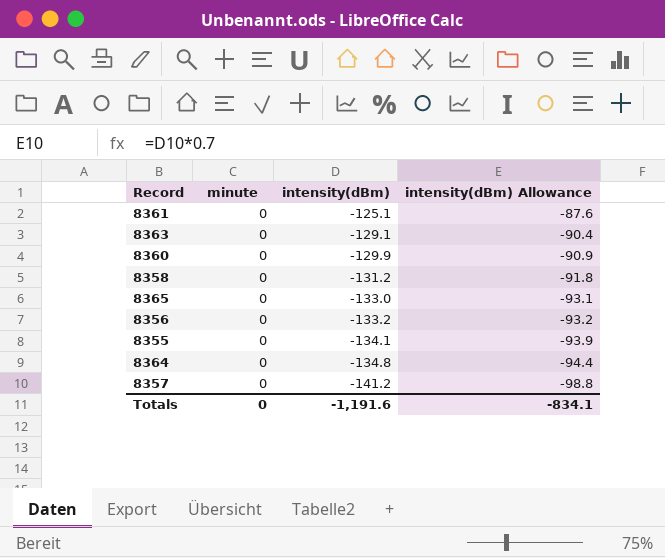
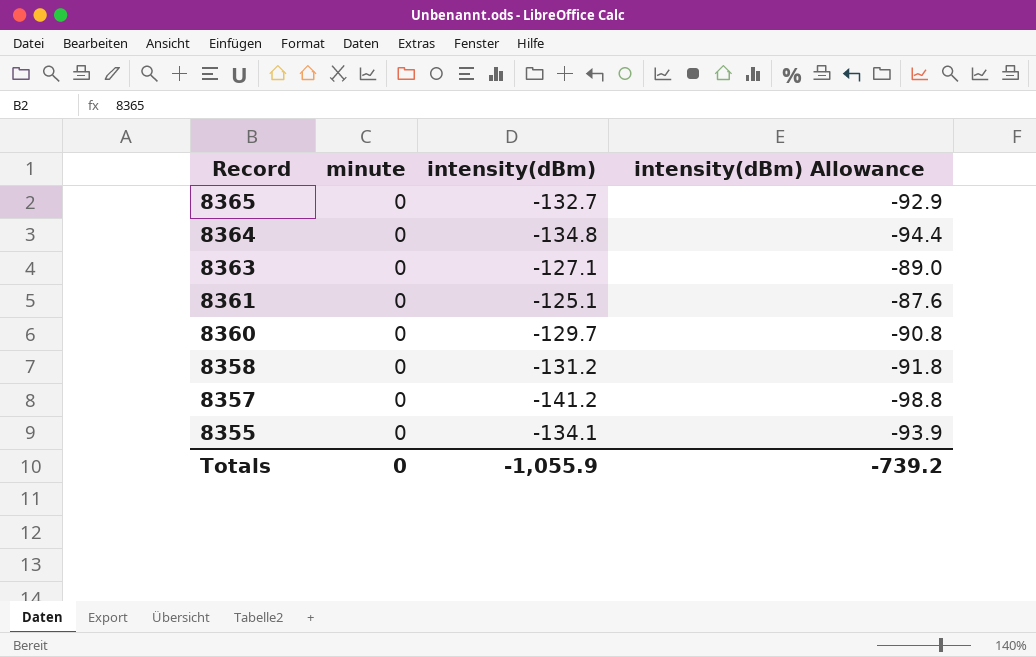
row order: intensity(dBm) descending -> Record descending
row 8356: 0 | -133.2 | -93.2 -> none
8365 | intensity(dBm): -133.0 -> -132.7
8365 | intensity(dBm) Allowance: -93.1 -> -92.9
8363 | intensity(dBm): -129.1 -> -127.1
8363 | intensity(dBm) Allowance: -90.4 -> -89.0
8360 | intensity(dBm): -129.9 -> -129.7
8360 | intensity(dBm) Allowance: -90.9 -> -90.8
Totals | intensity(dBm): -1,191.6 -> -1,055.9
Totals | intensity(dBm) Allowance: -834.1 -> -739.2

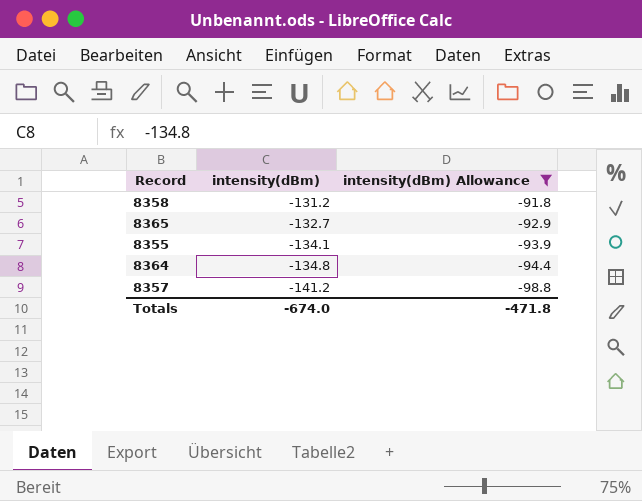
filter: none -> intensity(dBm) Allowance <= -91.8
row order: Record descending -> intensity(dBm) descending
column minute | position: 2 -> none
Totals | intensity(dBm): -1,055.9 -> -674.0
Totals | intensity(dBm) Allowance: -739.2 -> -471.8

